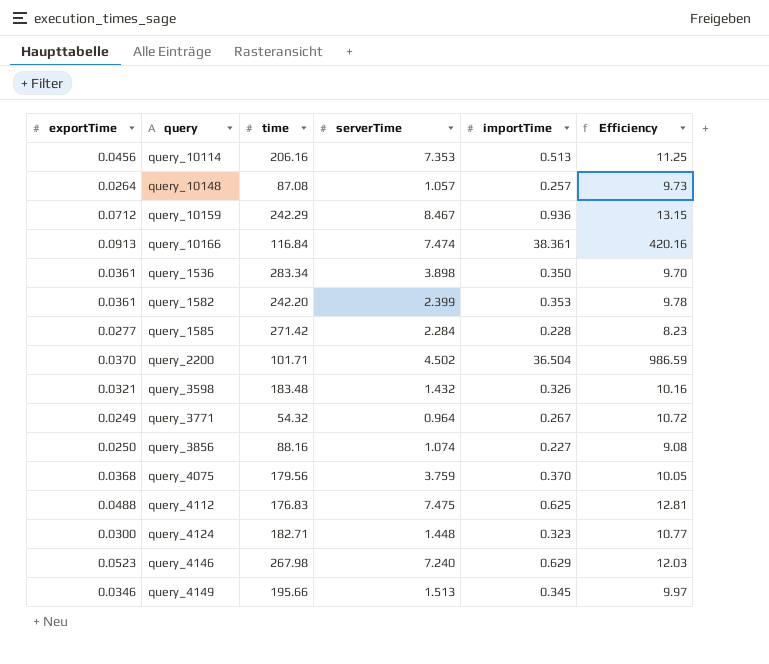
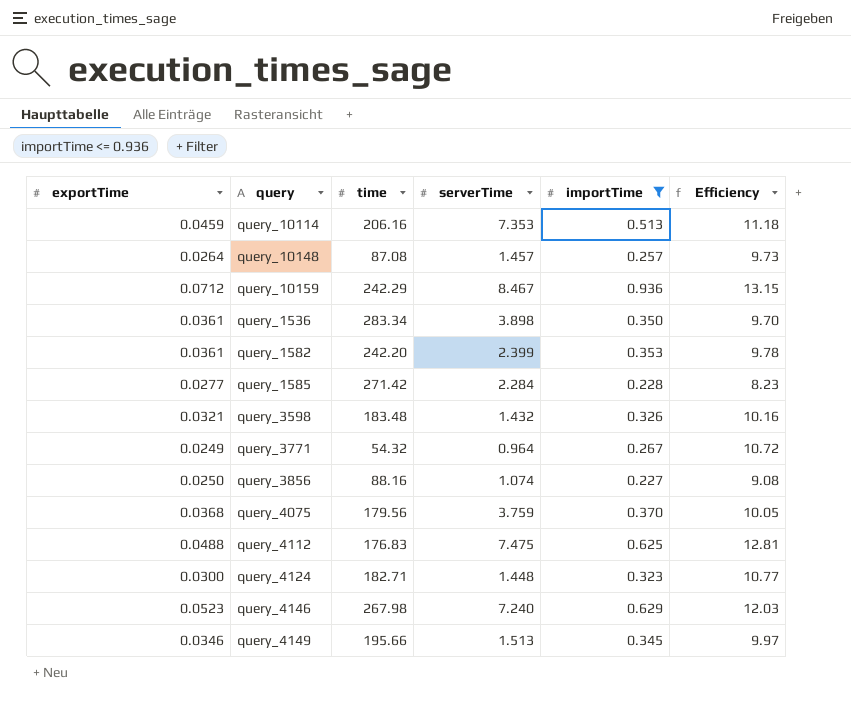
filter: none -> importTime <= 0.936
query_10114 | exportTime: 0.0456 -> 0.0459
query_10114 | Efficiency: 11.25 -> 11.18
query_10148 | serverTime: 1.057 -> 1.457

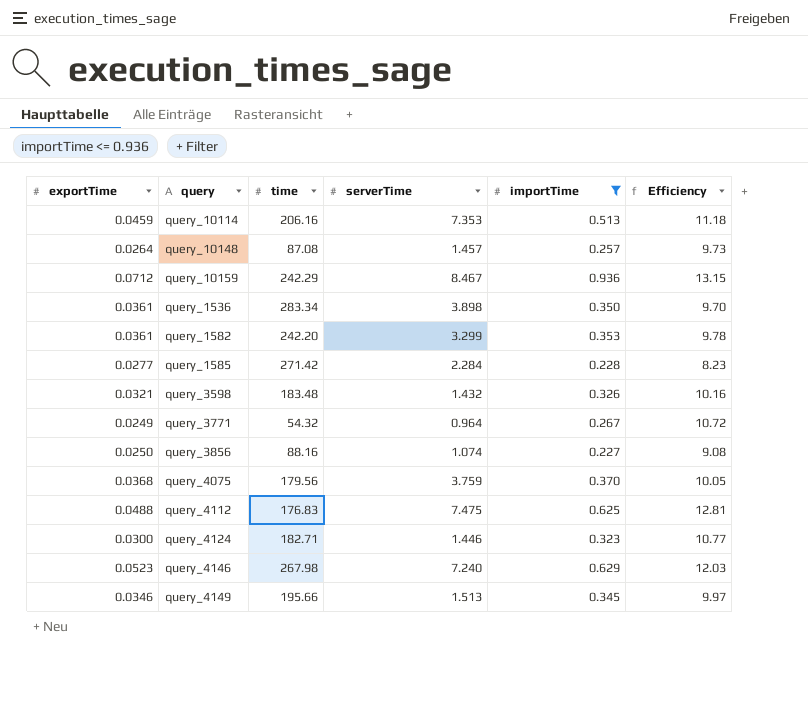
query_1582 | serverTime: 2.399 -> 3.299
query_4124 | serverTime: 1.448 -> 1.446

